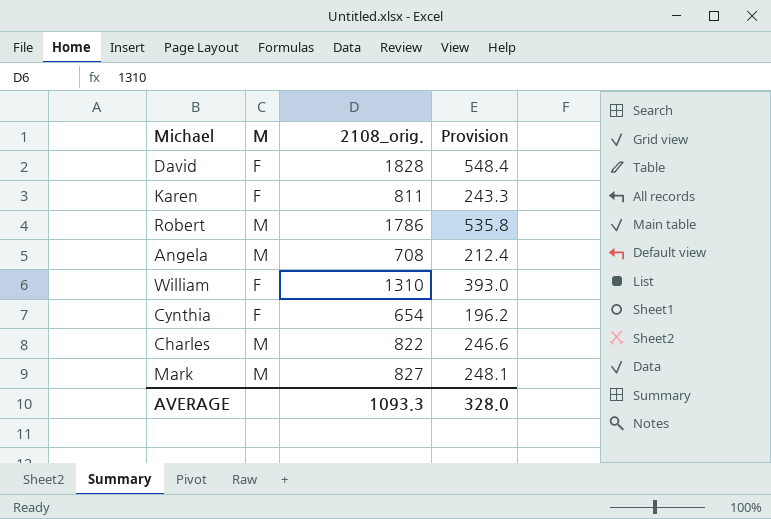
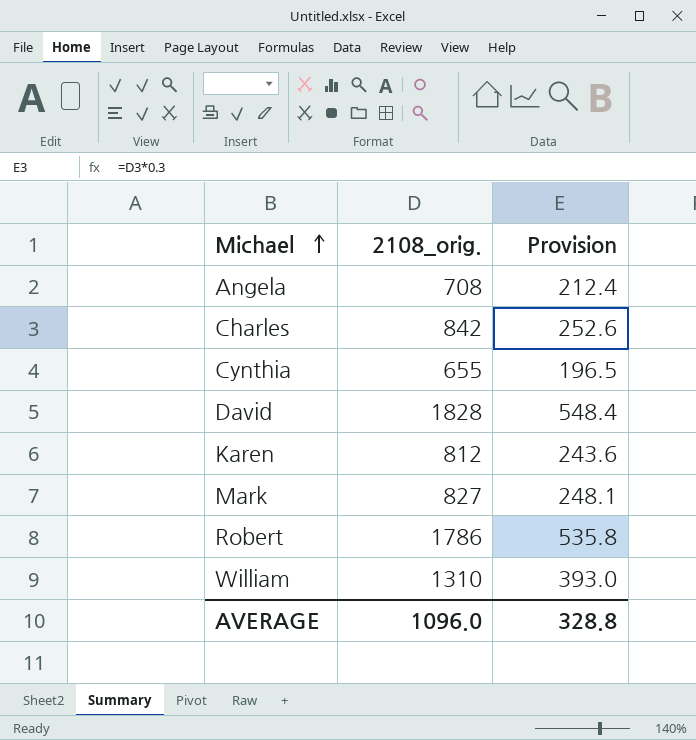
row order: none -> Michael ascending
column M | position: 2 -> none
Charles | 2108_orig.: 822 -> 842
Charles | Provision: 246.6 -> 252.6
Cynthia | 2108_orig.: 654 -> 655
Cynthia | Provision: 196.2 -> 196.5
Karen | 2108_orig.: 811 -> 812
Karen | Provision: 243.3 -> 243.6
AVERAGE | 2108_orig.: 1093.3 -> 1096.0
AVERAGE | Provision: 328.0 -> 328.8

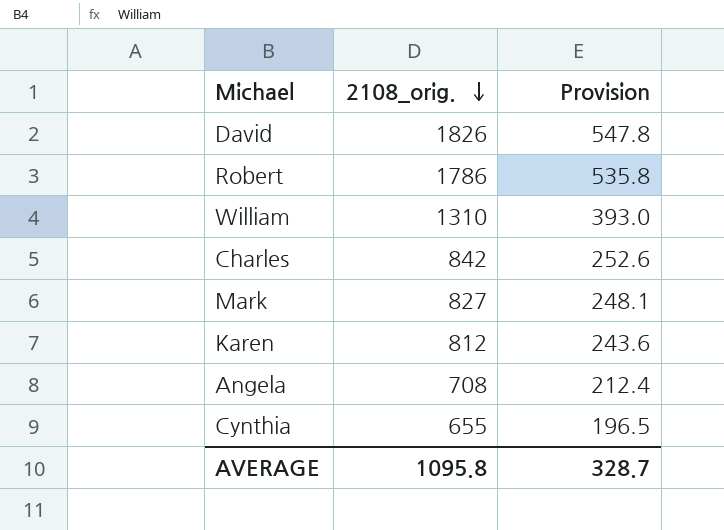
row order: Michael ascending -> 2108_orig. descending
David | 2108_orig.: 1828 -> 1826
David | Provision: 548.4 -> 547.8
AVERAGE | 2108_orig.: 1096.0 -> 1095.8
AVERAGE | Provision: 328.8 -> 328.7

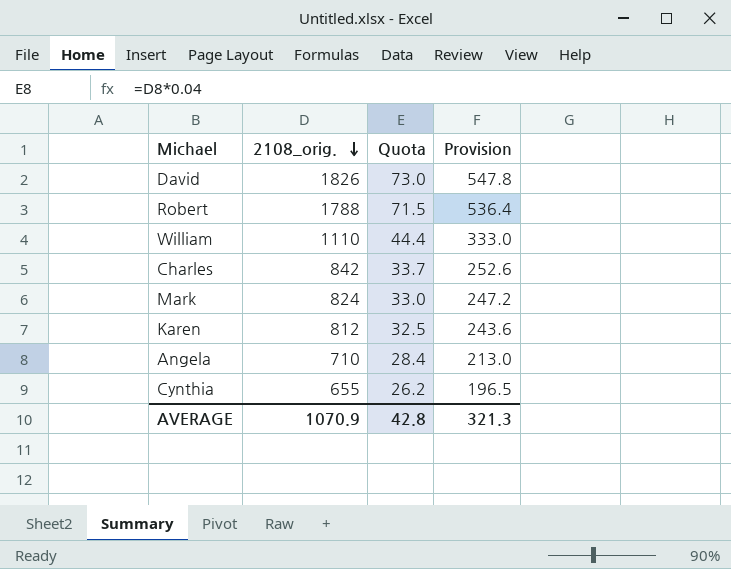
column Quota | formula: none -> [2108_orig.] * 0.04
Robert | 2108_orig.: 1786 -> 1788
Robert | Provision: 535.8 -> 536.4
William | 2108_orig.: 1310 -> 1110
William | Provision: 393.0 -> 333.0
Mark | 2108_orig.: 827 -> 824
Mark | Provision: 248.1 -> 247.2
Angela | 2108_orig.: 708 -> 710
Angela | Provision: 212.4 -> 213.0
AVERAGE | 2108_orig.: 1095.8 -> 1070.9
AVERAGE | Provision: 328.7 -> 321.3

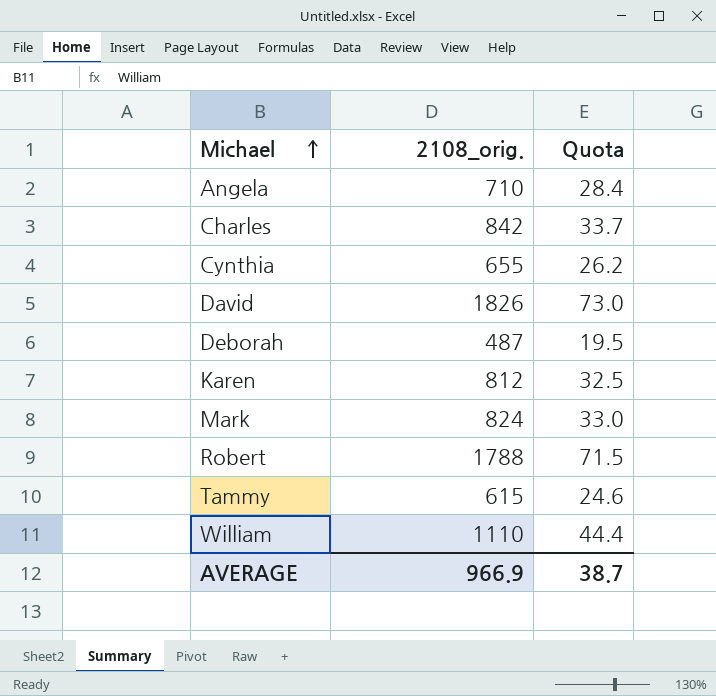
row order: 2108_orig. descending -> Michael ascending
column Provision | formula: [2108_orig.] * 0.3 -> none
row Deborah: none -> 487 | 19.5
row Tammy: none -> 615 | 24.6
AVERAGE | 2108_orig.: 1070.9 -> 966.9
AVERAGE | Quota: 42.8 -> 38.7

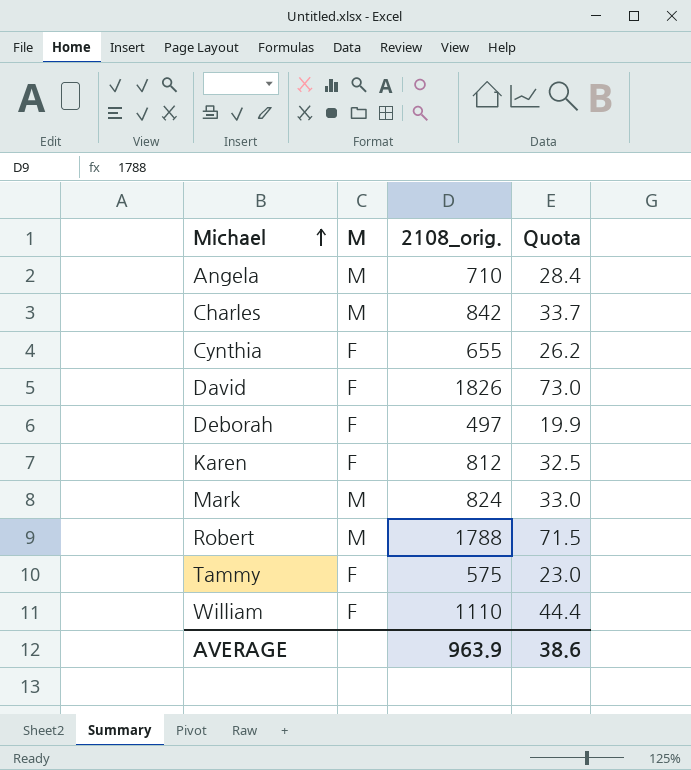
column M | position: none -> 2
Deborah | 2108_orig.: 487 -> 497
Deborah | Quota: 19.5 -> 19.9
Tammy | 2108_orig.: 615 -> 575
Tammy | Quota: 24.6 -> 23.0
AVERAGE | 2108_orig.: 966.9 -> 963.9
AVERAGE | Quota: 38.7 -> 38.6

